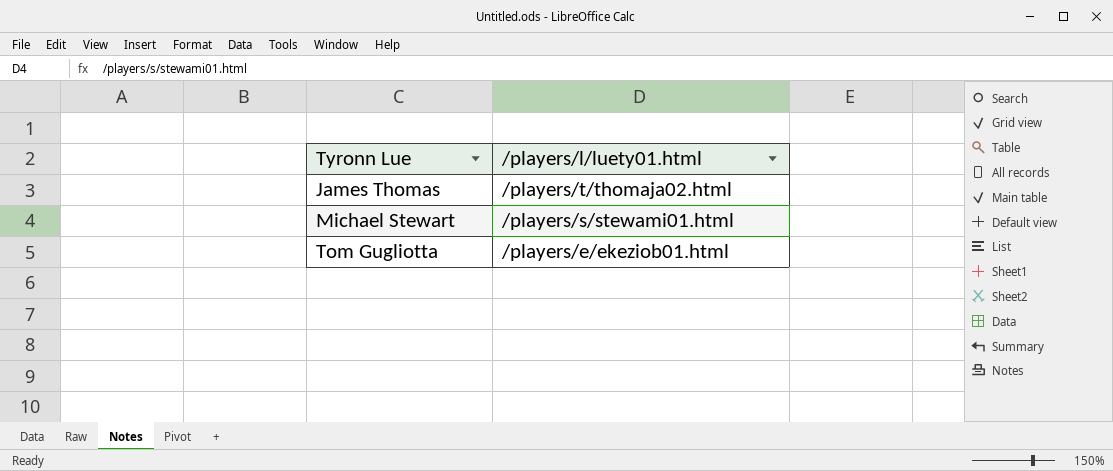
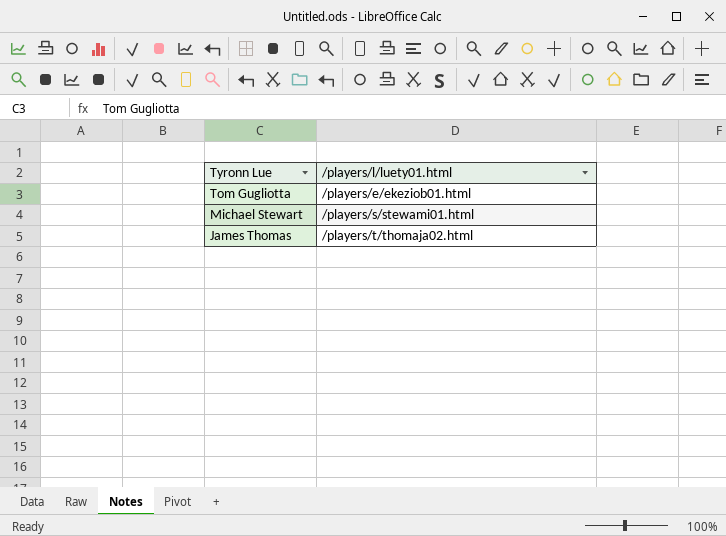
row order: Tyronn Lue ascending -> Tyronn Lue descending

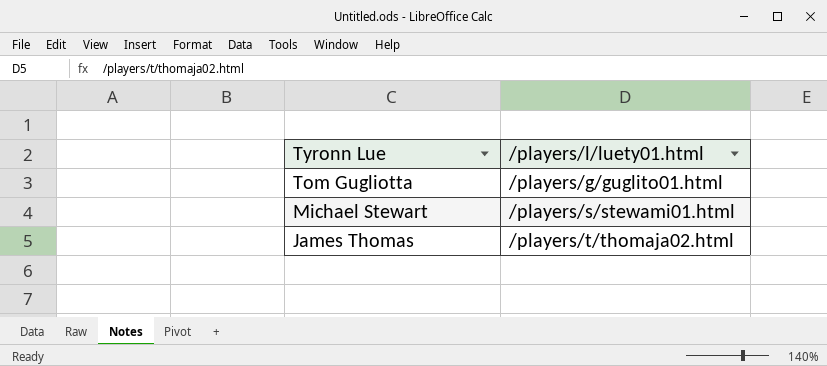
Tom Gugliotta | /players/l/luety01.html: /players/e/ekeziob01.html -> /players/g/guglito01.html

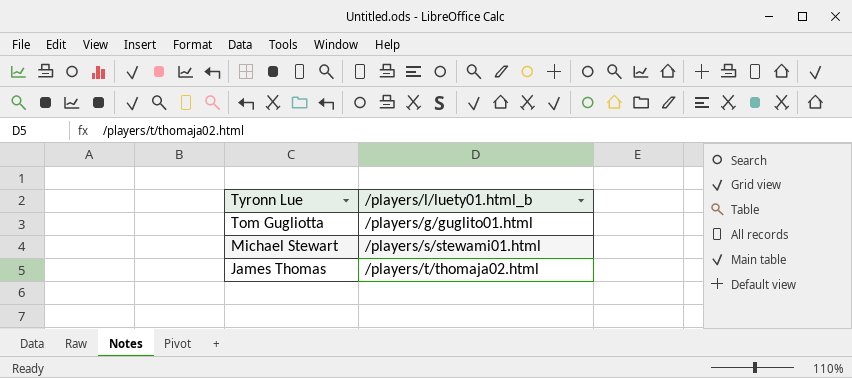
column name: /players/l/luety01.html -> /players/l/luety01.html_b

